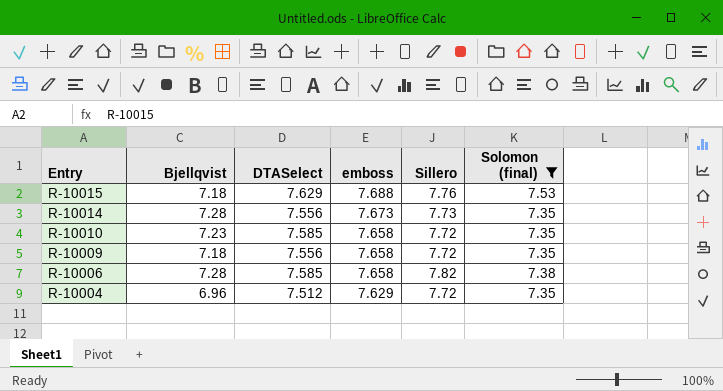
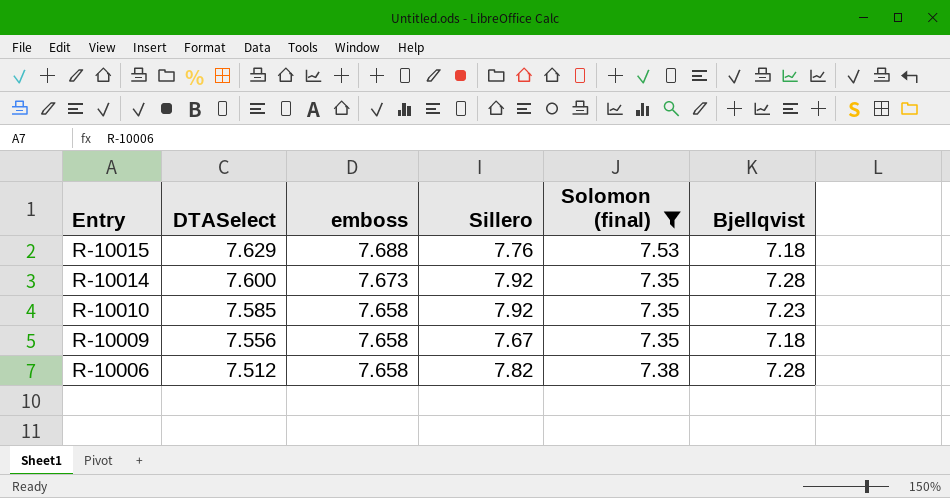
column Bjellqvist | position: 2 -> 6
row R-10004: 6.96 | 7.512 | 7.629 | 7.72 | 7.35 -> none
R-10014 | DTASelect: 7.556 -> 7.600
R-10014 | Sillero: 7.73 -> 7.92
R-10010 | Sillero: 7.72 -> 7.92
R-10009 | Sillero: 7.72 -> 7.67
R-10006 | DTASelect: 7.585 -> 7.512

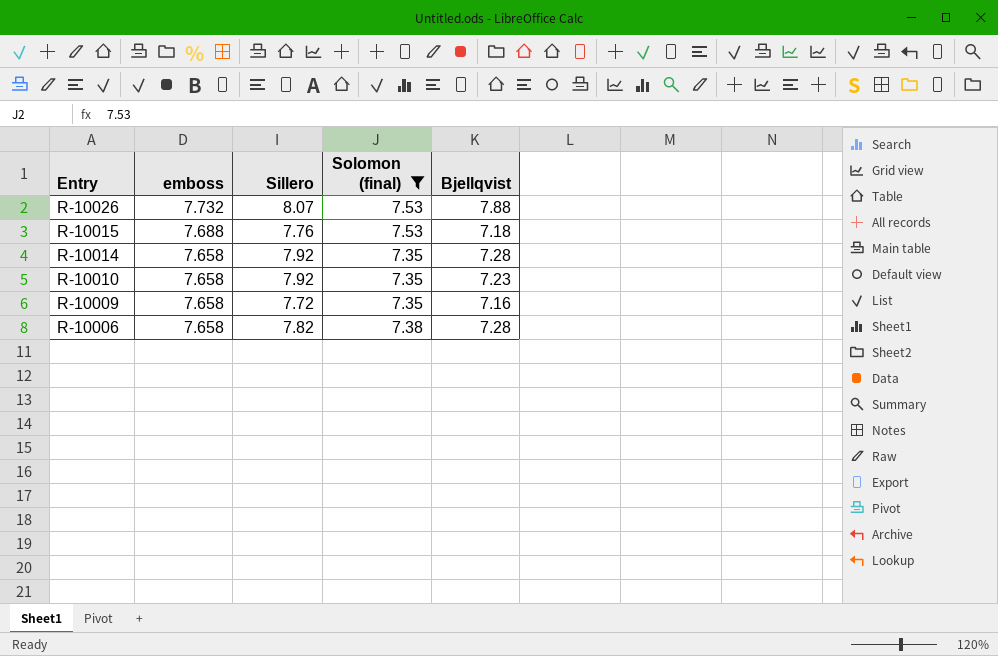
column DTASelect | position: 2 -> none
row R-10026: none -> 7.732 | 8.07 | 7.53 | 7.88
R-10014 | emboss: 7.673 -> 7.658
R-10009 | Sillero: 7.67 -> 7.72
R-10009 | Bjellqvist: 7.18 -> 7.16

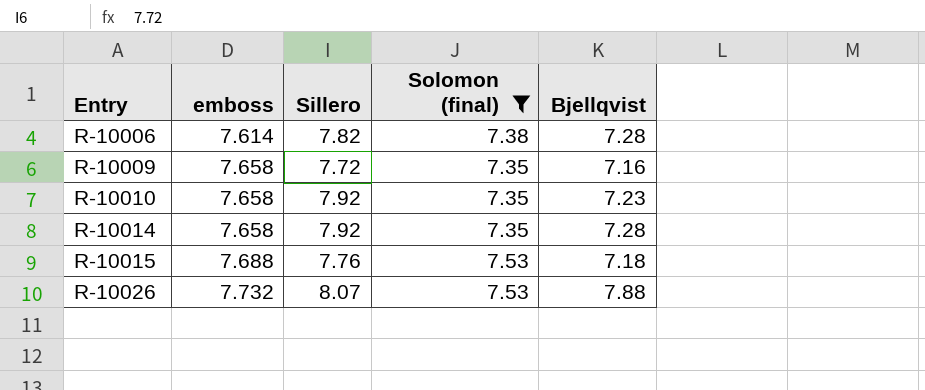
row order: Entry descending -> Entry ascending
R-10006 | emboss: 7.658 -> 7.614

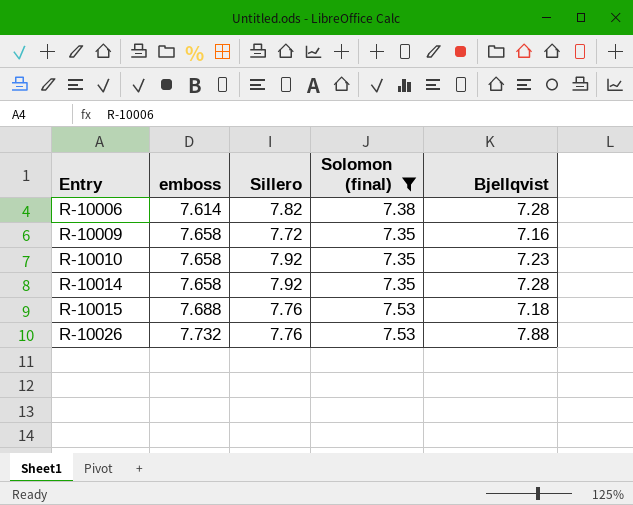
R-10026 | Sillero: 8.07 -> 7.76

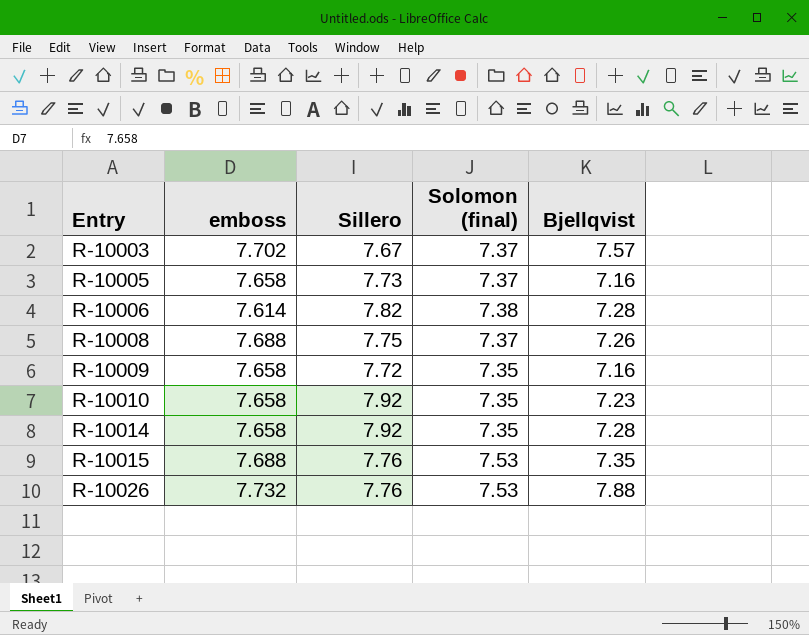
filter: Solomon (final) != 7.37 -> none
R-10015 | Bjellqvist: 7.18 -> 7.35

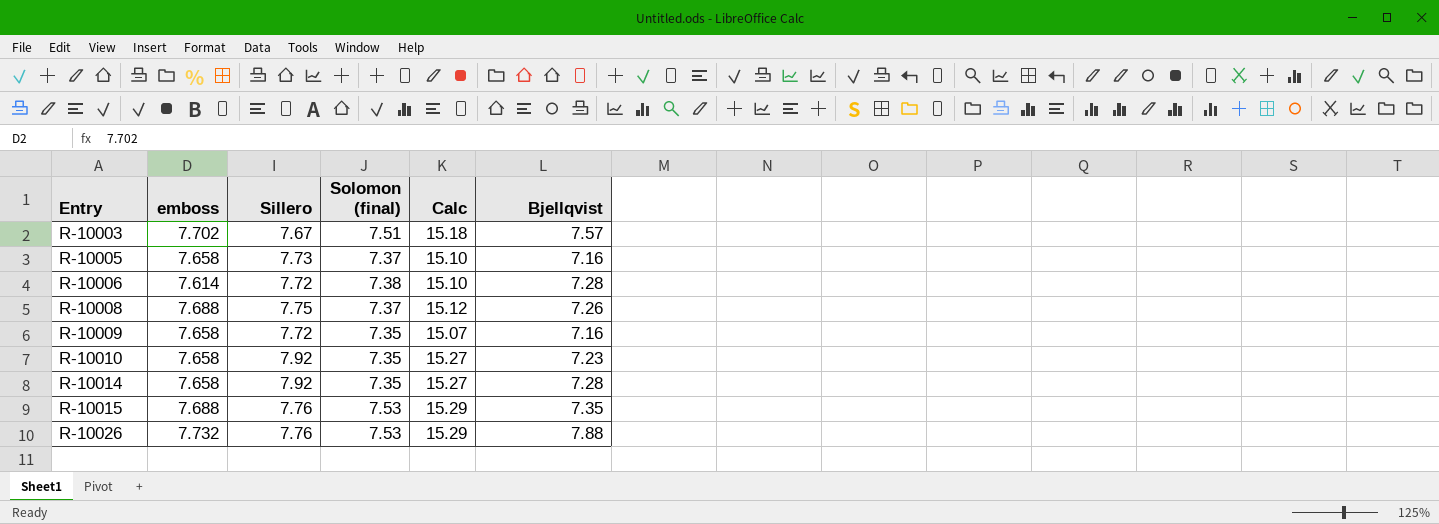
column Calc | formula: none -> [Sillero] + [Solomon (final)]
R-10003 | Solomon (final): 7.37 -> 7.51
R-10006 | Sillero: 7.82 -> 7.72

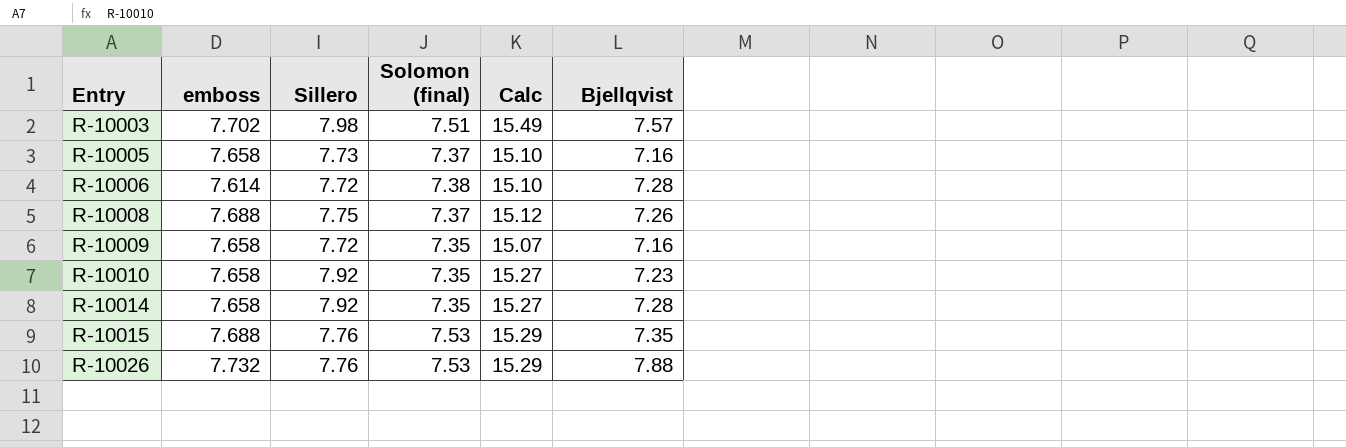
R-10003 | Sillero: 7.67 -> 7.98
R-10003 | Calc: 15.18 -> 15.49

